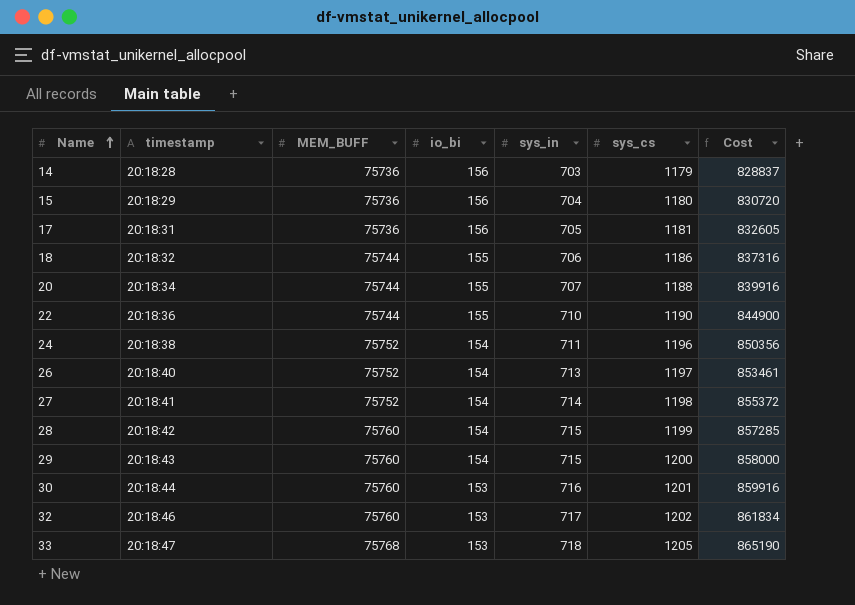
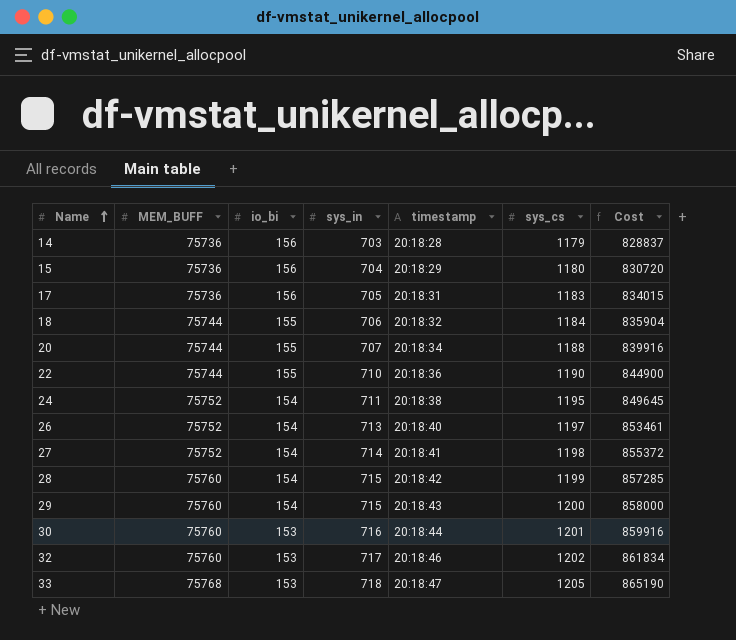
column timestamp | position: 2 -> 5
17 | sys_cs: 1181 -> 1183
17 | Cost: 832605 -> 834015
18 | sys_cs: 1186 -> 1184
18 | Cost: 837316 -> 835904
24 | sys_cs: 1196 -> 1195
24 | Cost: 850356 -> 849645

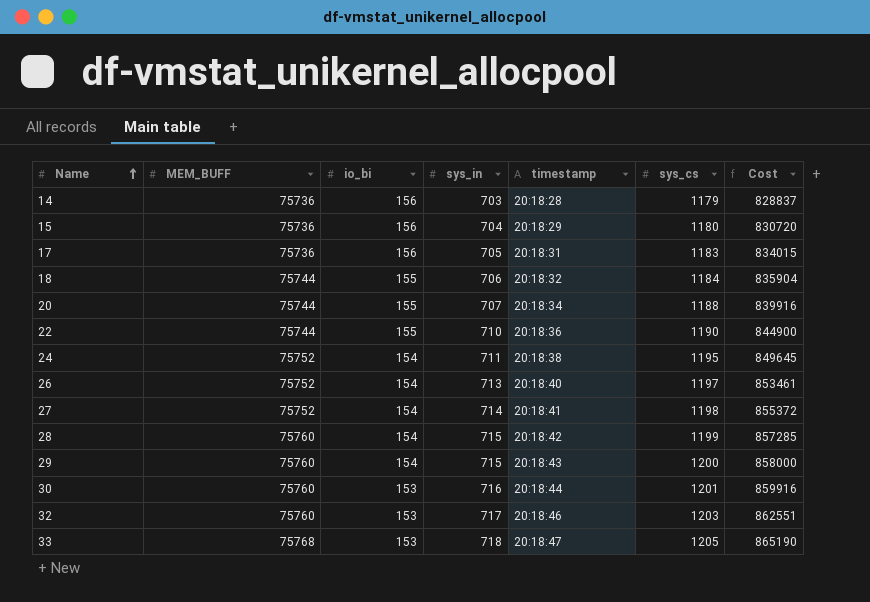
32 | sys_cs: 1202 -> 1203
32 | Cost: 861834 -> 862551

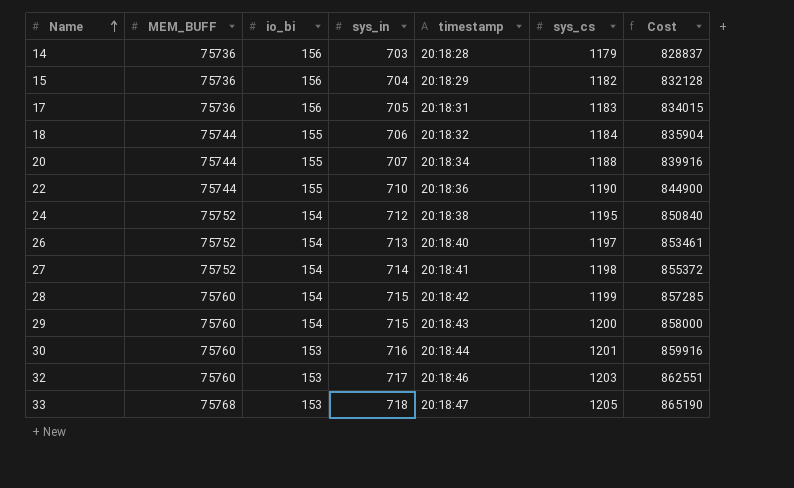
15 | sys_cs: 1180 -> 1182
15 | Cost: 830720 -> 832128
24 | sys_in: 711 -> 712
24 | Cost: 849645 -> 850840

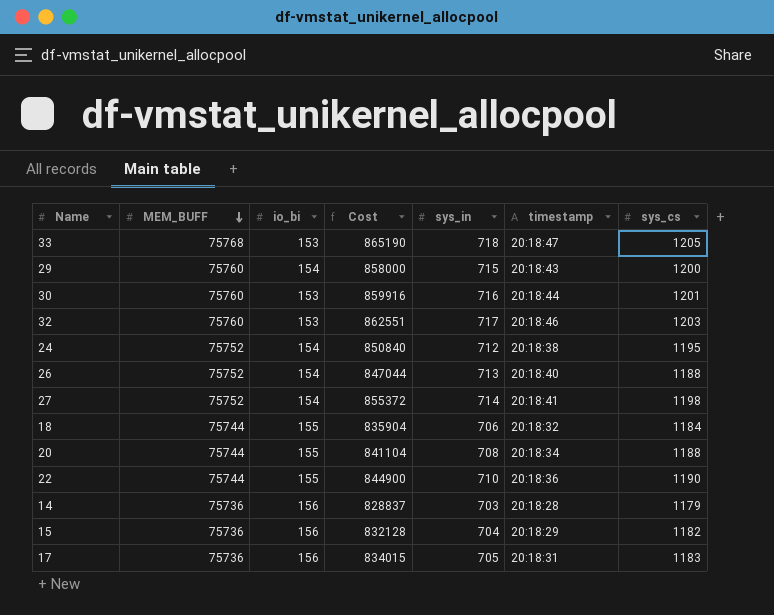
row order: Name ascending -> MEM_BUFF descending
column Cost | position: 7 -> 4
row 28: 75760 | 154 | 715 | 20:18:42 | 1199 | 857285 -> none
26 | Cost: 853461 -> 847044
26 | sys_cs: 1197 -> 1188
20 | Cost: 839916 -> 841104
20 | sys_in: 707 -> 708

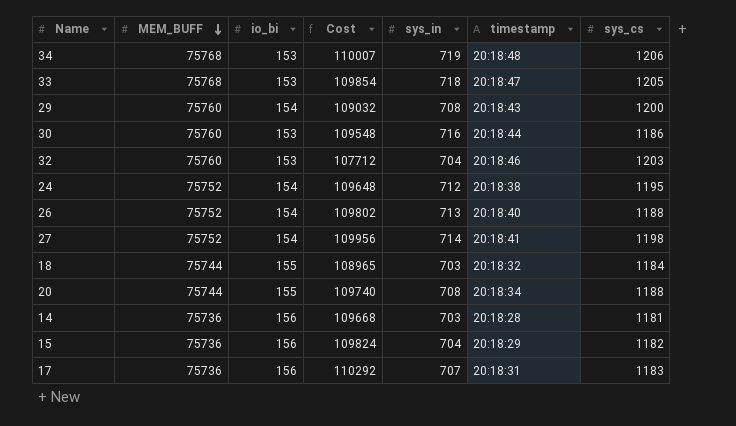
column Cost | formula: [sys_in] * [sys_cs] -> [io_bi] * [sys_in]
row 22: 75744 | 155 | 844900 | 710 | 20:18:36 | 1190 -> none
row 34: none -> 75768 | 153 | 110007 | 719 | 20:18:48 | 1206
29 | sys_in: 715 -> 708
30 | sys_cs: 1201 -> 1186
32 | sys_in: 717 -> 704
18 | sys_in: 706 -> 703
14 | sys_cs: 1179 -> 1181
17 | sys_in: 705 -> 707

